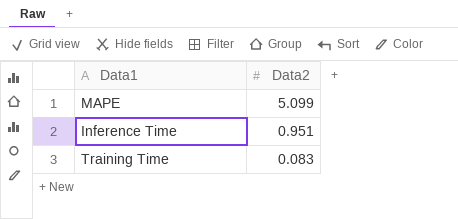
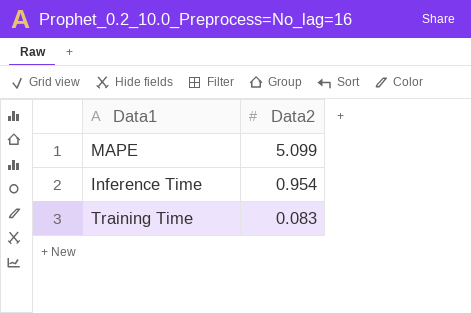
Inference Time | Data2: 0.951 -> 0.954

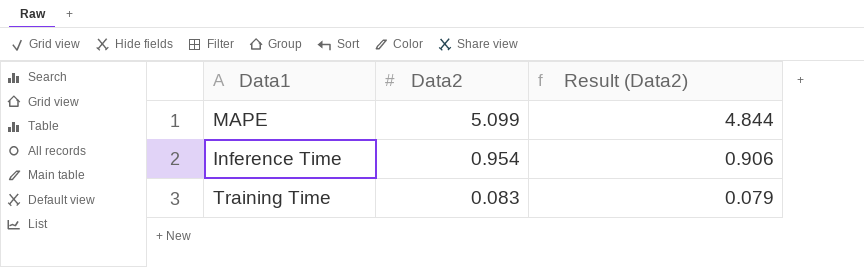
column Result (Data2) | formula: none -> [Data2] * 0.95

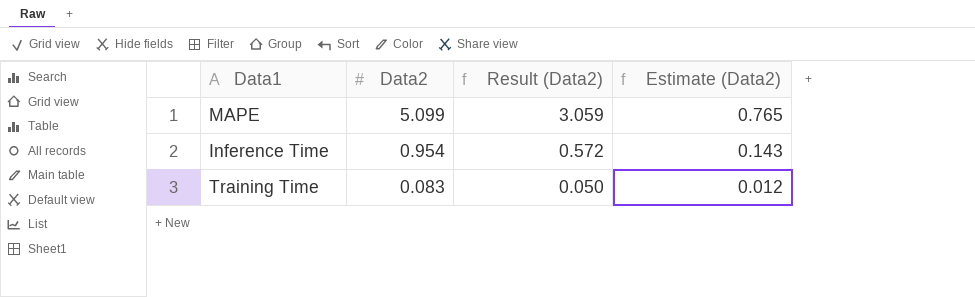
column Result (Data2) | formula: [Data2] * 0.95 -> [Data2] * 0.6
column Estimate (Data2) | formula: none -> [Data2] * 0.15

